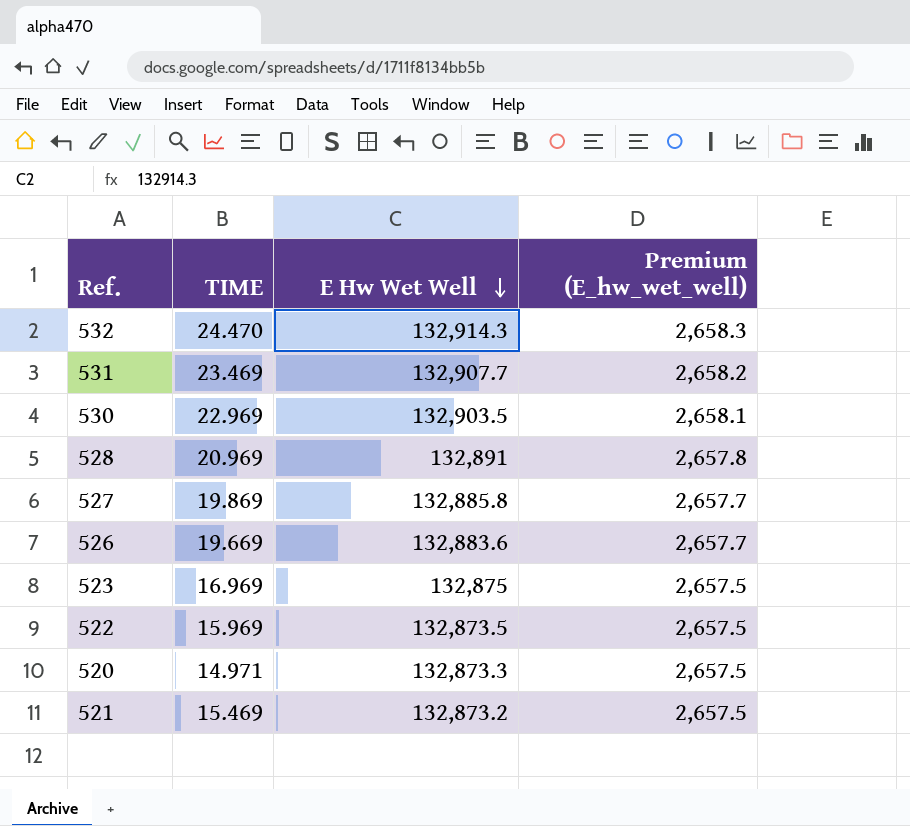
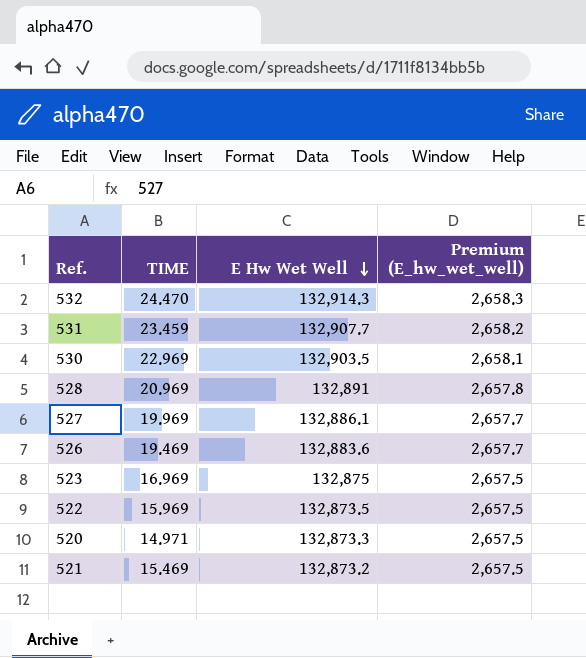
531 | TIME: 23.469 -> 23.459
527 | TIME: 19.869 -> 19.969
527 | E Hw Wet Well: 132,885.8 -> 132,886.1
526 | TIME: 19.669 -> 19.469

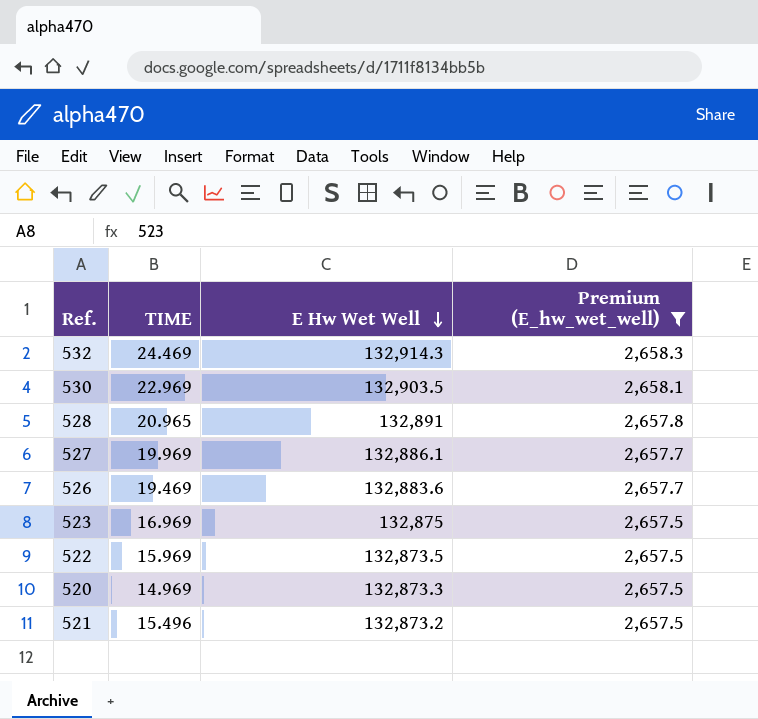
filter: none -> Premium (E_hw_wet_well) != 2,658.2
532 | TIME: 24.470 -> 24.469
528 | TIME: 20.969 -> 20.965
520 | TIME: 14.971 -> 14.969
521 | TIME: 15.469 -> 15.496

